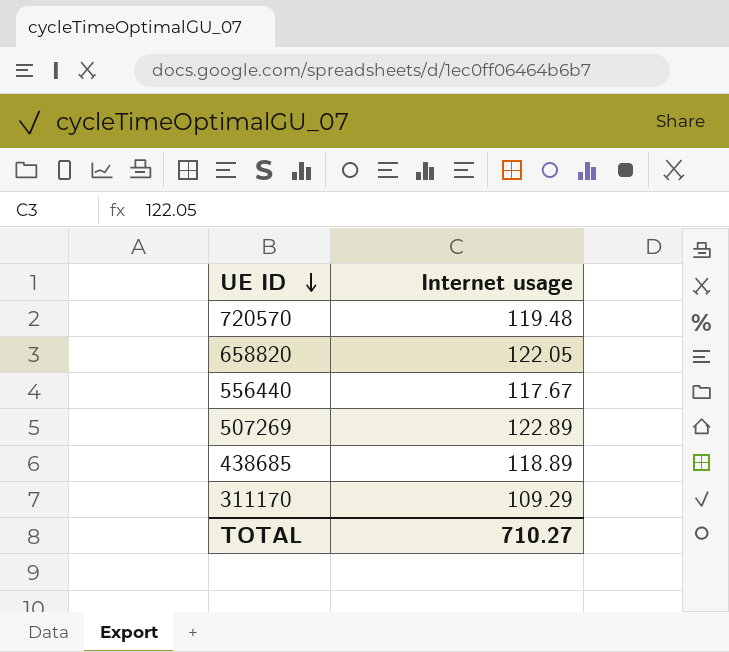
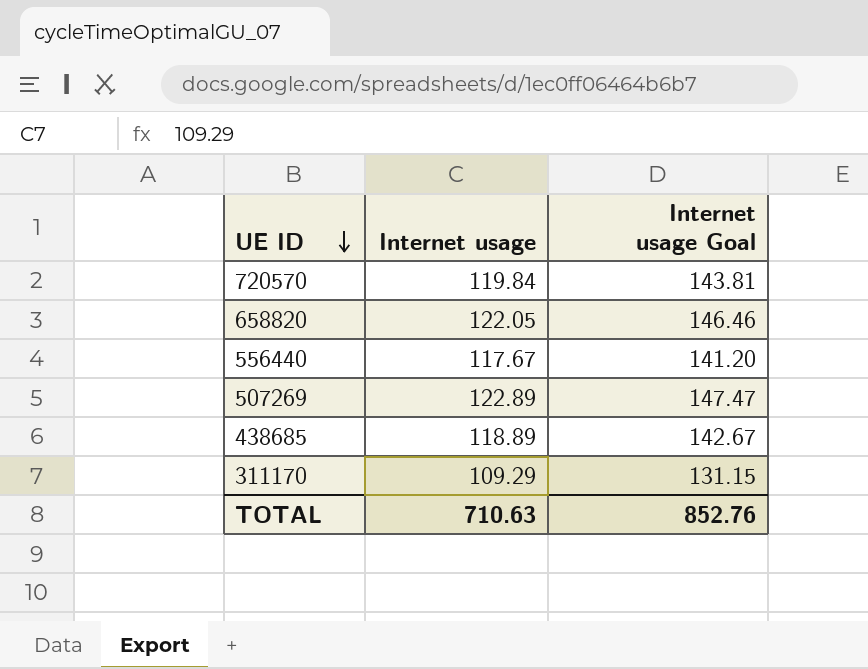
column Internet usage Goal | formula: none -> [Internet usage] * 1.2
720570 | Internet usage: 119.48 -> 119.84
TOTAL | Internet usage: 710.27 -> 710.63

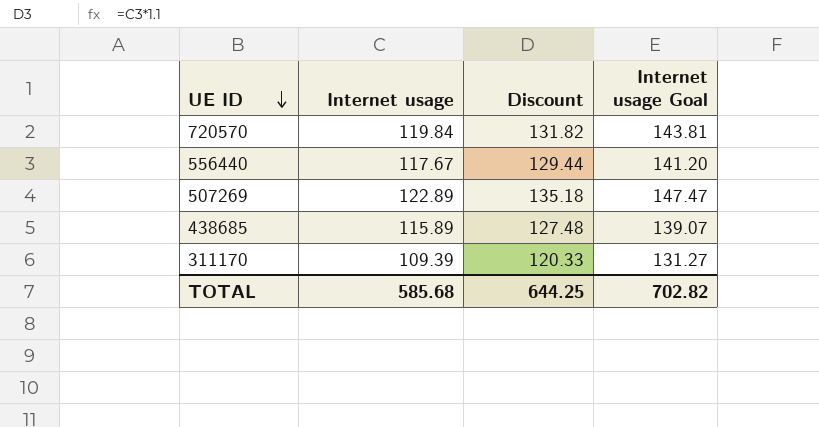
column Discount | formula: none -> [Internet usage] * 1.1
row 658820: 122.05 | 146.46 -> none
438685 | Internet usage: 118.89 -> 115.89
438685 | Internet usage Goal: 142.67 -> 139.07
311170 | Internet usage: 109.29 -> 109.39
311170 | Internet usage Goal: 131.15 -> 131.27
TOTAL | Internet usage: 710.63 -> 585.68
TOTAL | Internet usage Goal: 852.76 -> 702.82

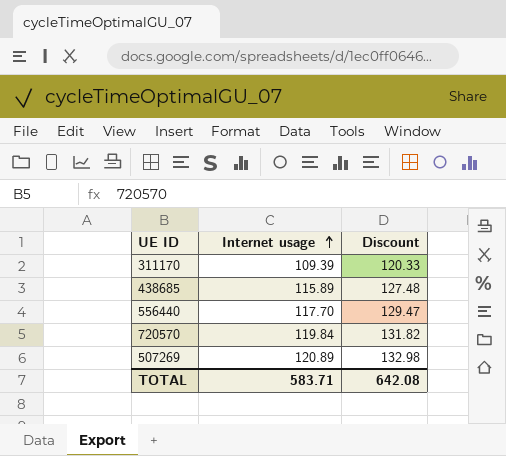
row order: UE ID descending -> Internet usage ascending
column Internet usage Goal | formula: [Internet usage] * 1.2 -> none
556440 | Internet usage: 117.67 -> 117.70
556440 | Discount: 129.44 -> 129.47
507269 | Internet usage: 122.89 -> 120.89
507269 | Discount: 135.18 -> 132.98
TOTAL | Internet usage: 585.68 -> 583.71
TOTAL | Discount: 644.25 -> 642.08

